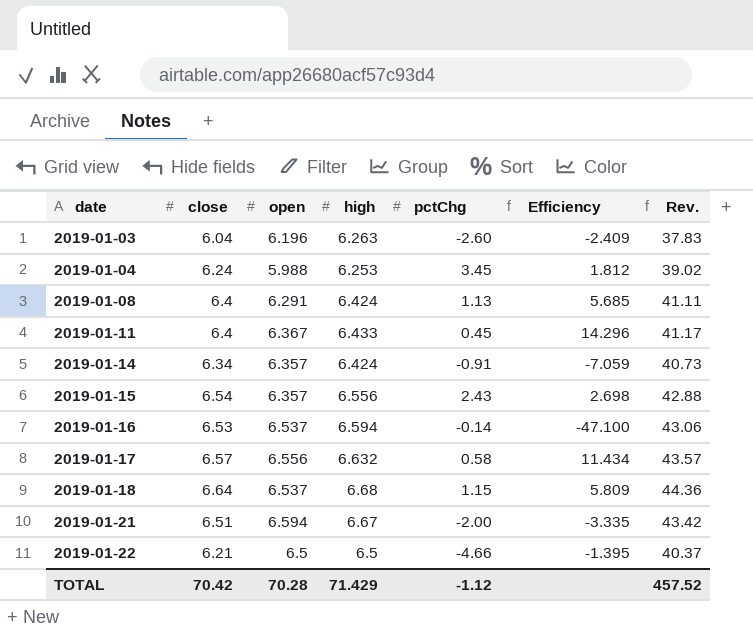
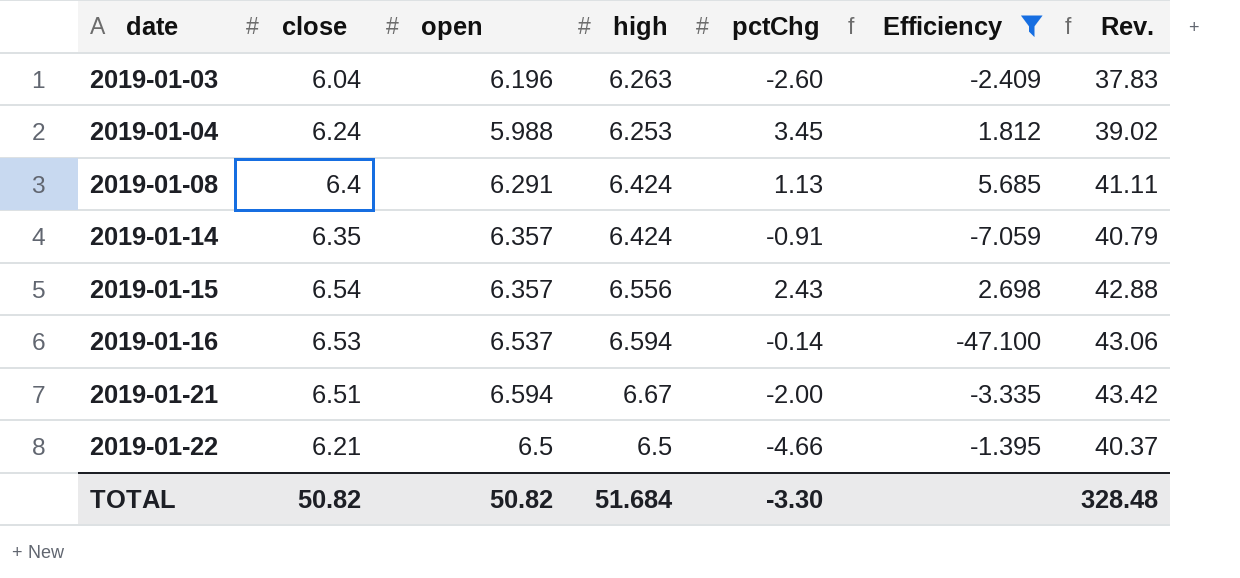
filter: none -> Efficiency <= 5.685
2019-01-14 | close: 6.34 -> 6.35
2019-01-14 | Rev.: 40.73 -> 40.79
TOTAL | close: 70.42 -> 50.82
TOTAL | open: 70.28 -> 50.82
TOTAL | high: 71.429 -> 51.684
TOTAL | pctChg: -1.12 -> -3.30
TOTAL | Rev.: 457.52 -> 328.48

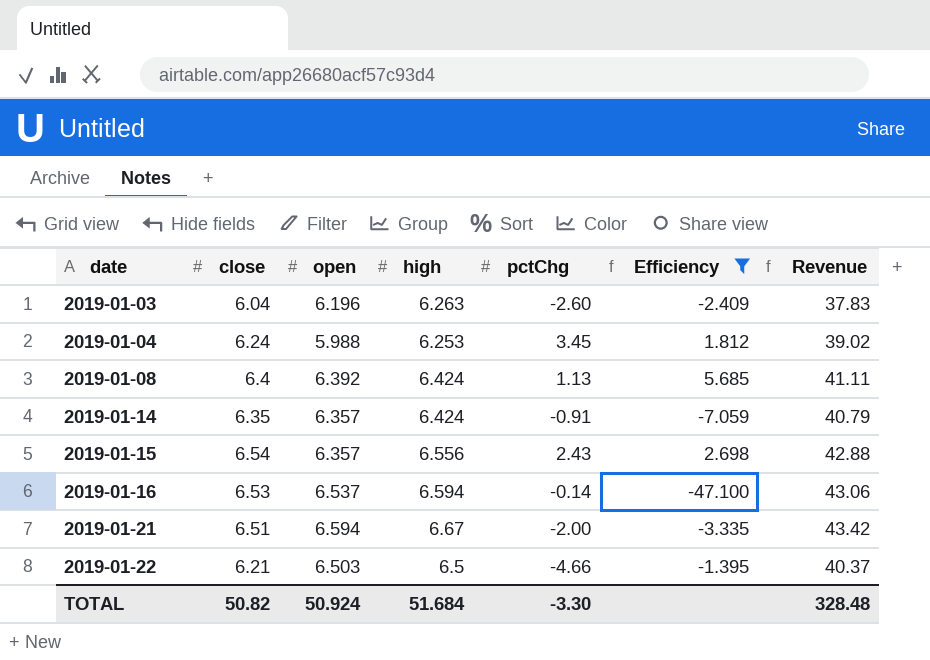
column name: Rev. -> Revenue
2019-01-08 | open: 6.291 -> 6.392
2019-01-22 | open: 6.5 -> 6.503
TOTAL | open: 50.82 -> 50.924

